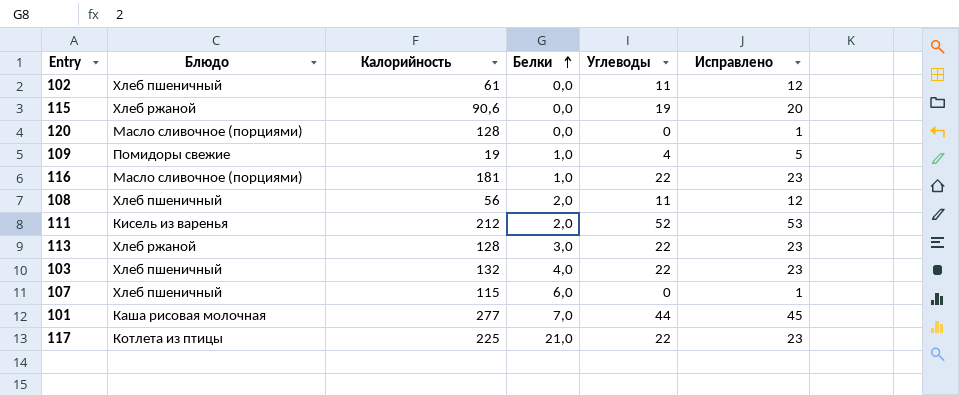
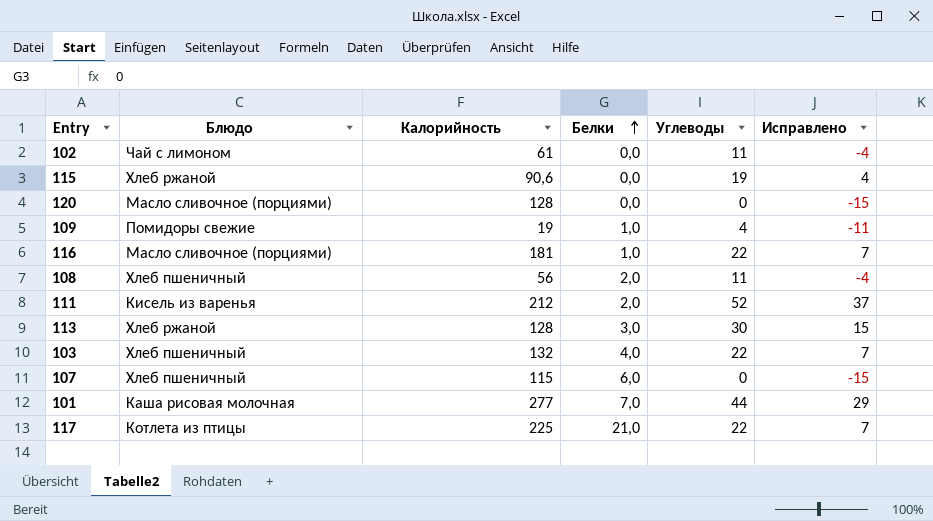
column Исправлено | formula: [Углеводы] + 1 -> [Углеводы] - 15
102 | Блюдо: Хлеб пшеничный -> Чай с лимоном
113 | Углеводы: 22 -> 30

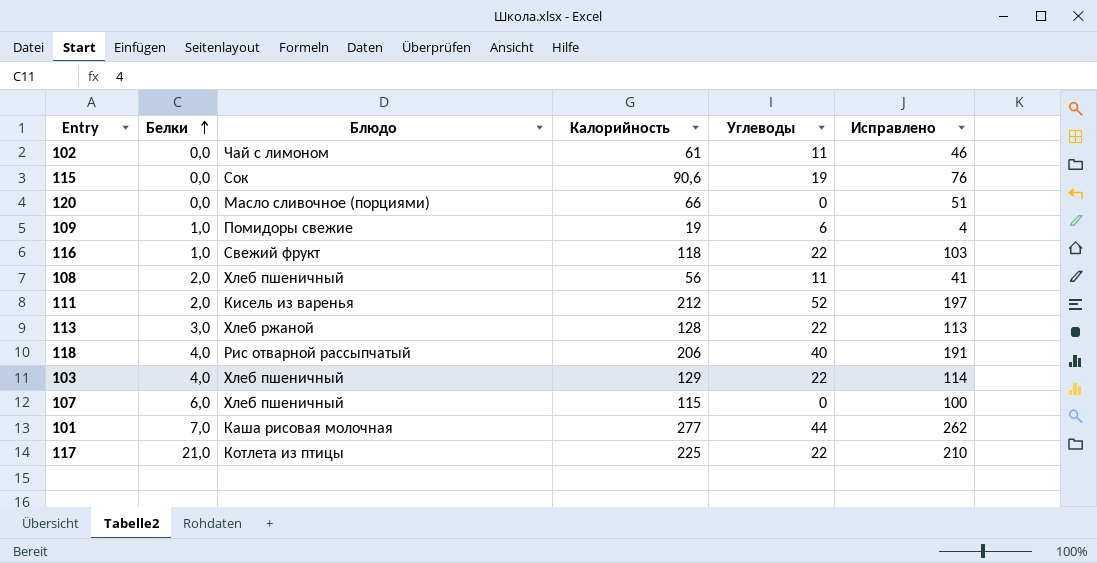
column Белки | position: 4 -> 2
column Исправлено | formula: [Углеводы] - 15 -> [Калорийность] - 15
115 | Блюдо: Хлеб ржаной -> Сок
120 | Калорийность: 128 -> 66
109 | Углеводы: 4 -> 6
116 | Блюдо: Масло сливочное (порциями) -> Свежий фрукт
116 | Калорийность: 181 -> 118
113 | Углеводы: 30 -> 22
row 118: none -> 4,0 | Рис отварной рассыпчатый | 206 | 40 | 191
103 | Калорийность: 132 -> 129

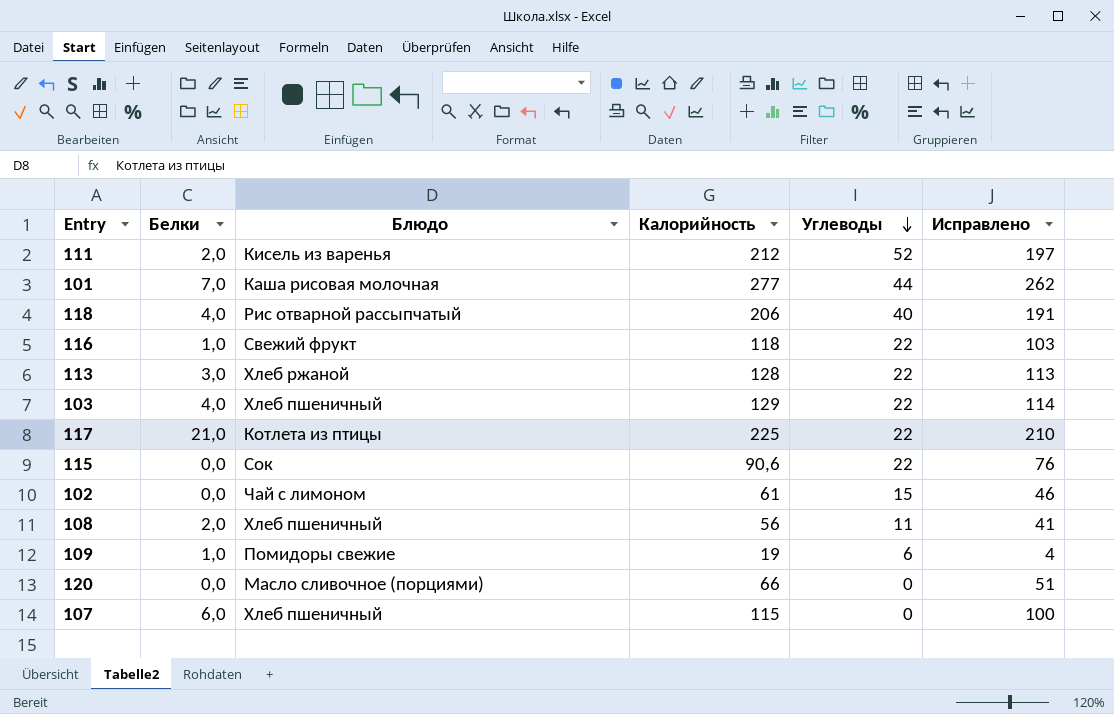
row order: Белки ascending -> Углеводы descending
115 | Углеводы: 19 -> 22
102 | Углеводы: 11 -> 15

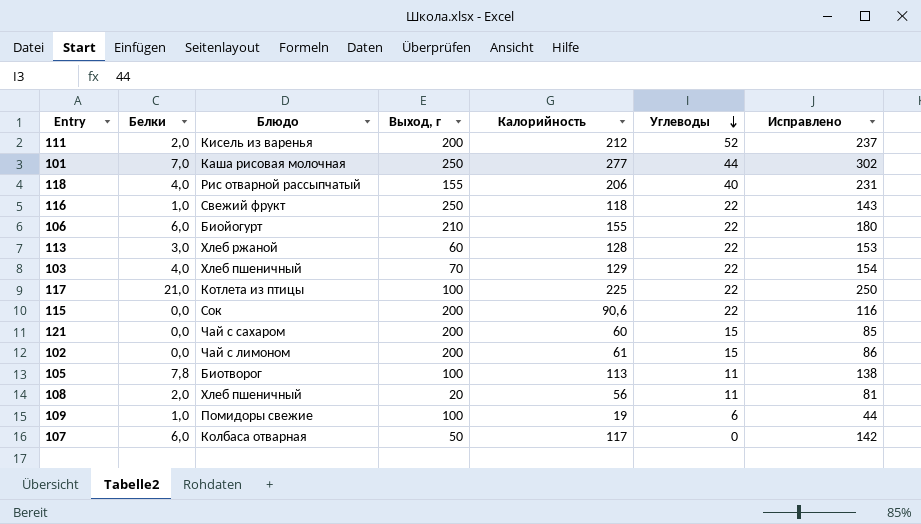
column Выход, г | position: none -> 4
column Исправлено | formula: [Калорийность] - 15 -> [Калорийность] + 25
row 120: 0,0 | Масло сливочное (порциями) | 66 | 0 | 51 -> none
row 106: none -> 6,0 | Биойогурт | 210 | 155 | 22 | 180
row 121: none -> 0,0 | Чай с сахаром | 200 | 60 | 15 | 85
row 105: none -> 7,8 | Биотворог | 100 | 113 | 11 | 138
107 | Блюдо: Хлеб пшеничный -> Колбаса отварная
107 | Калорийность: 115 -> 117

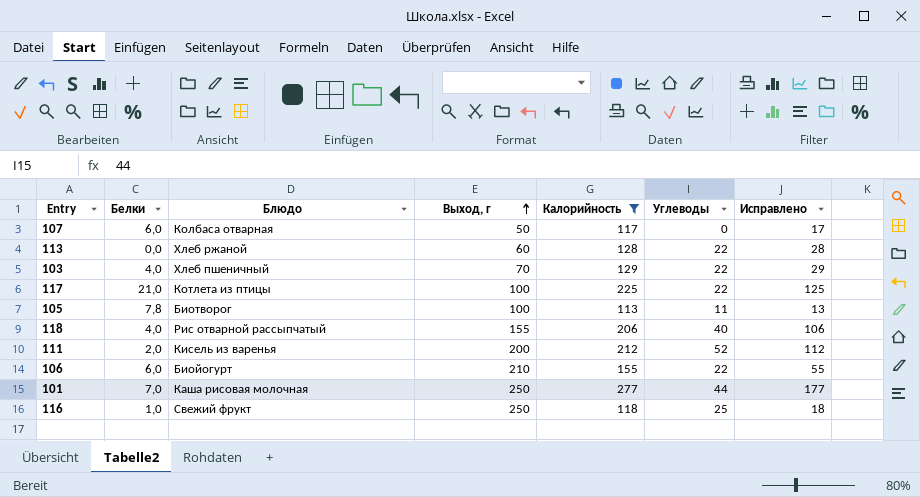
filter: none -> Калорийность >= 113
row order: Углеводы descending -> Выход, г ascending
column Исправлено | formula: [Калорийность] + 25 -> [Калорийность] - 100
113 | Белки: 3,0 -> 0,0
116 | Углеводы: 22 -> 25

